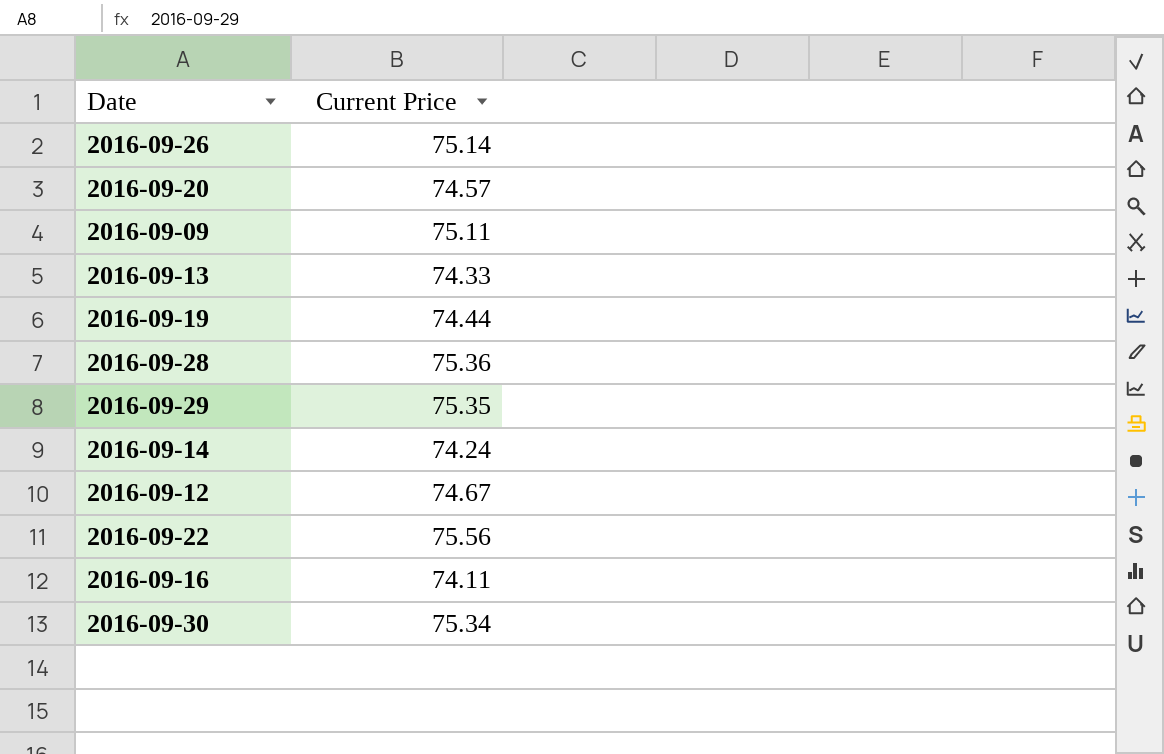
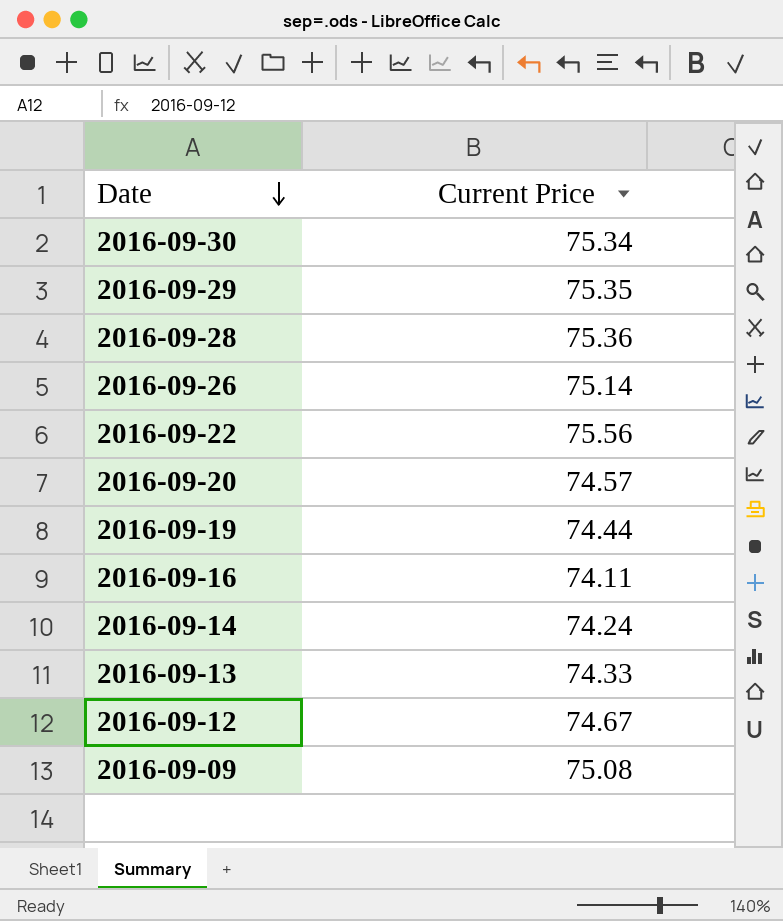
row order: none -> Date descending
2016-09-09 | Current Price: 75.11 -> 75.08

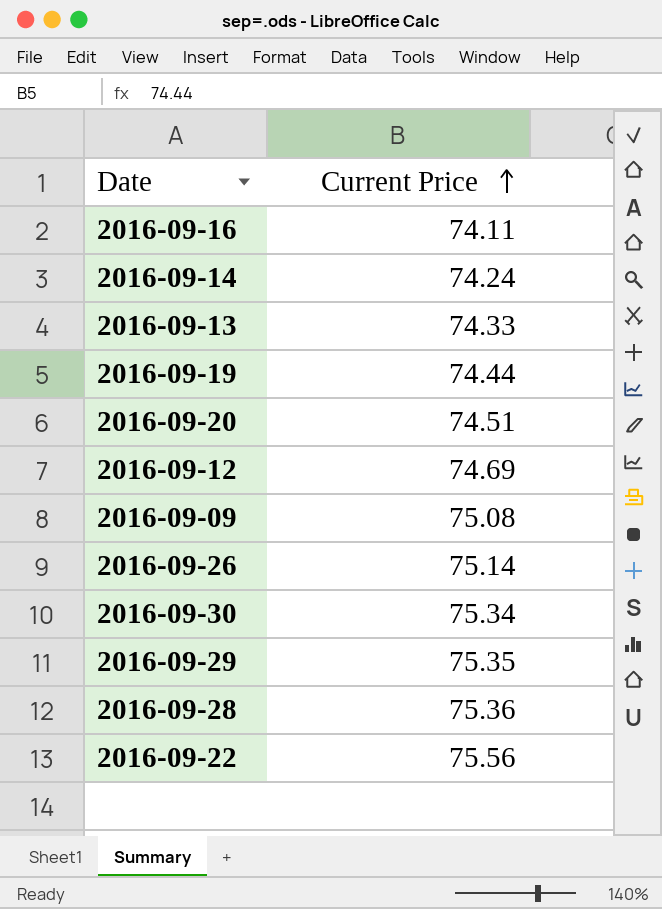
row order: Date descending -> Current Price ascending
2016-09-20 | Current Price: 74.57 -> 74.51
2016-09-12 | Current Price: 74.67 -> 74.69

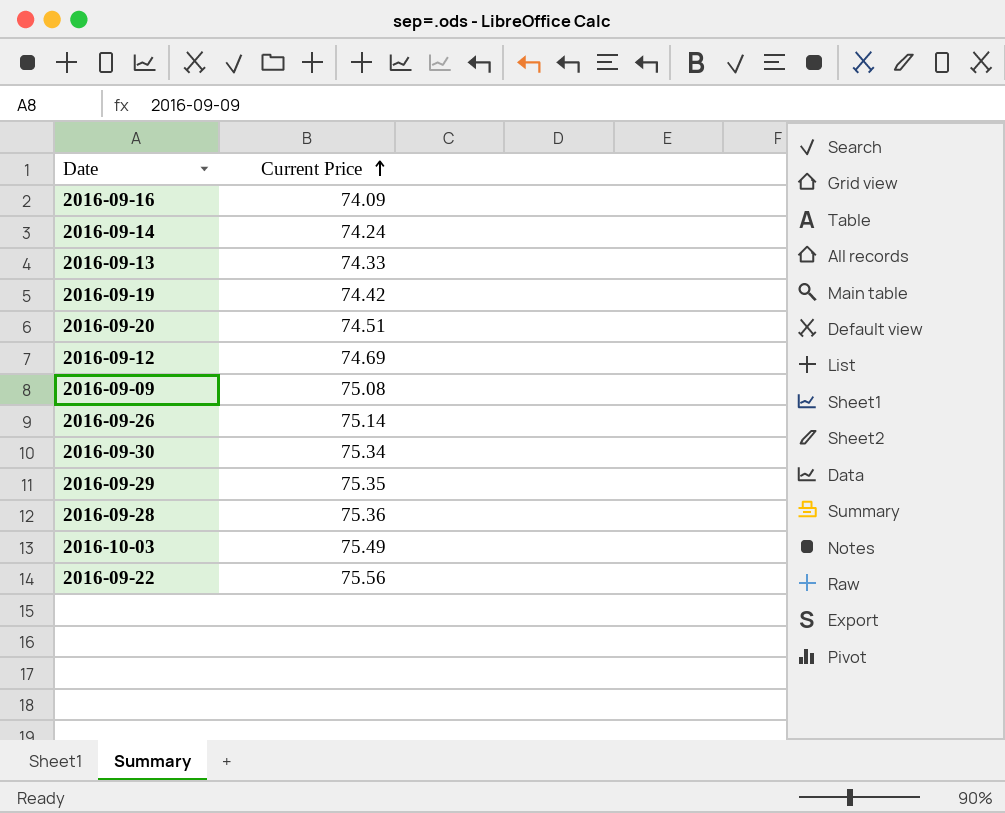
2016-09-16 | Current Price: 74.11 -> 74.09
2016-09-19 | Current Price: 74.44 -> 74.42
row 2016-10-03: none -> 75.49

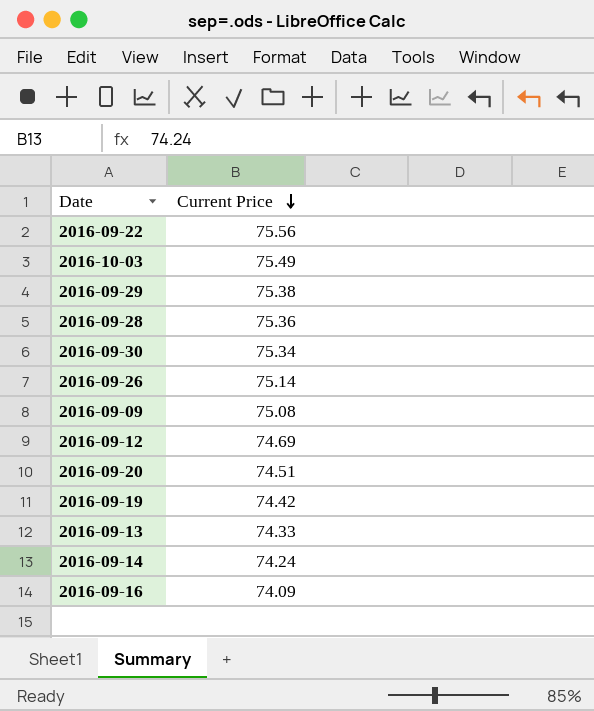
row order: Current Price ascending -> Current Price descending
2016-09-29 | Current Price: 75.35 -> 75.38

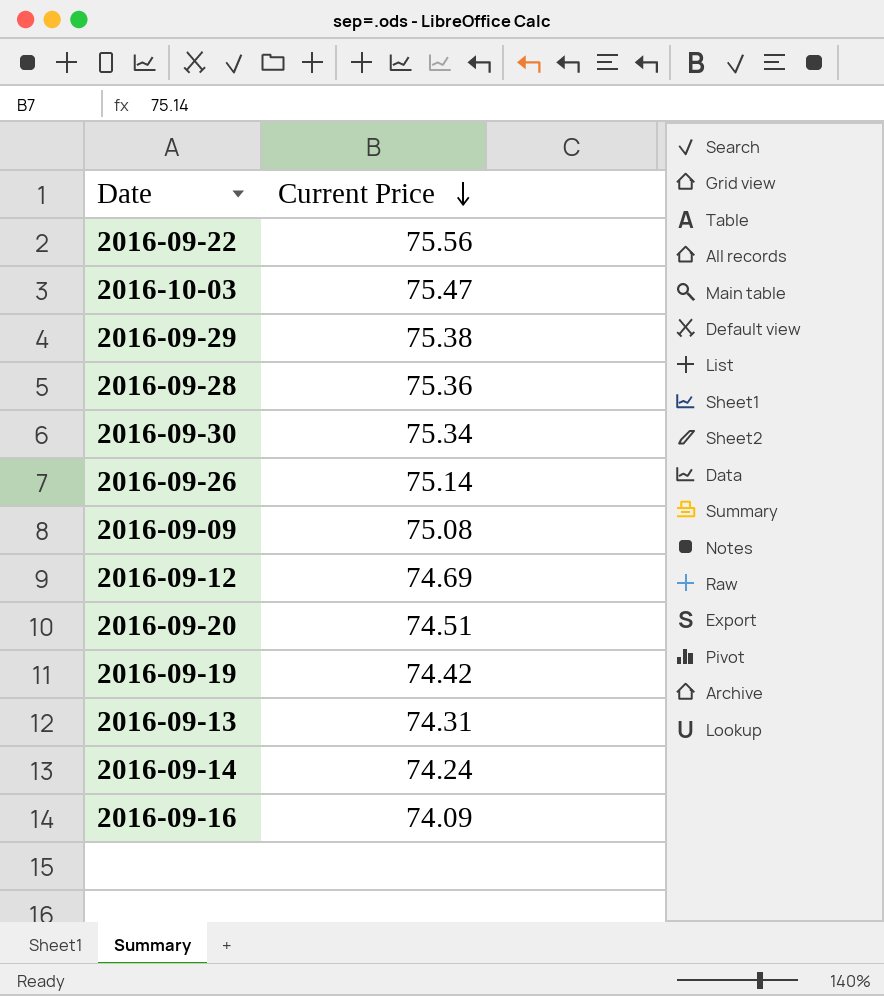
2016-10-03 | Current Price: 75.49 -> 75.47
2016-09-13 | Current Price: 74.33 -> 74.31

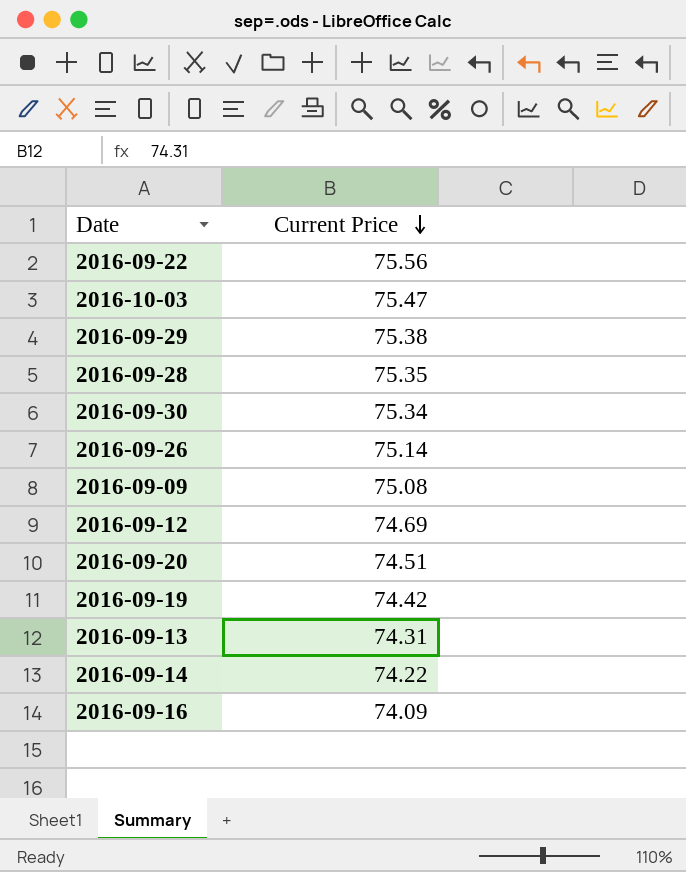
2016-09-28 | Current Price: 75.36 -> 75.35
2016-09-14 | Current Price: 74.24 -> 74.22

